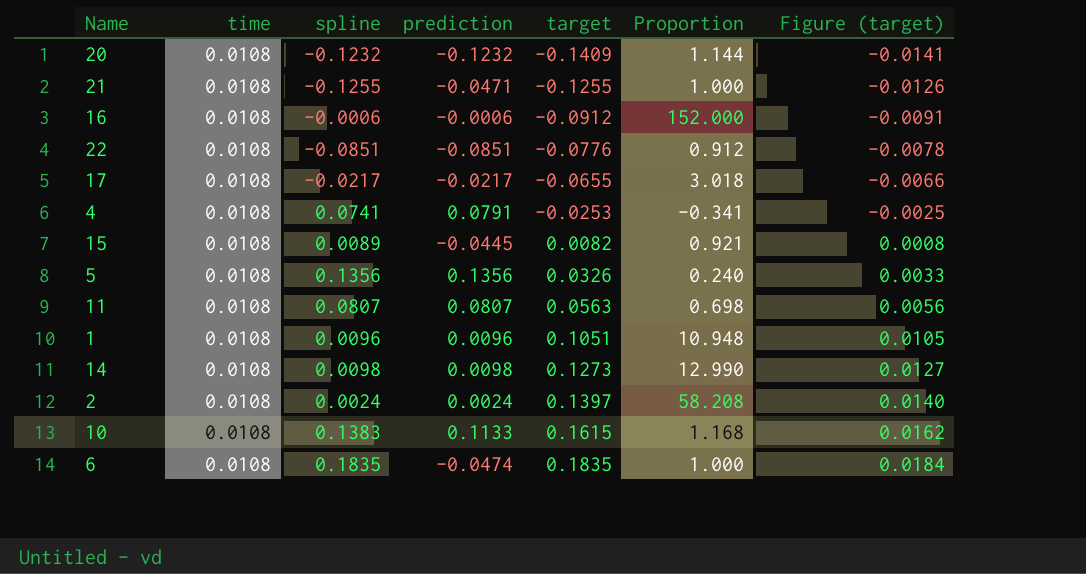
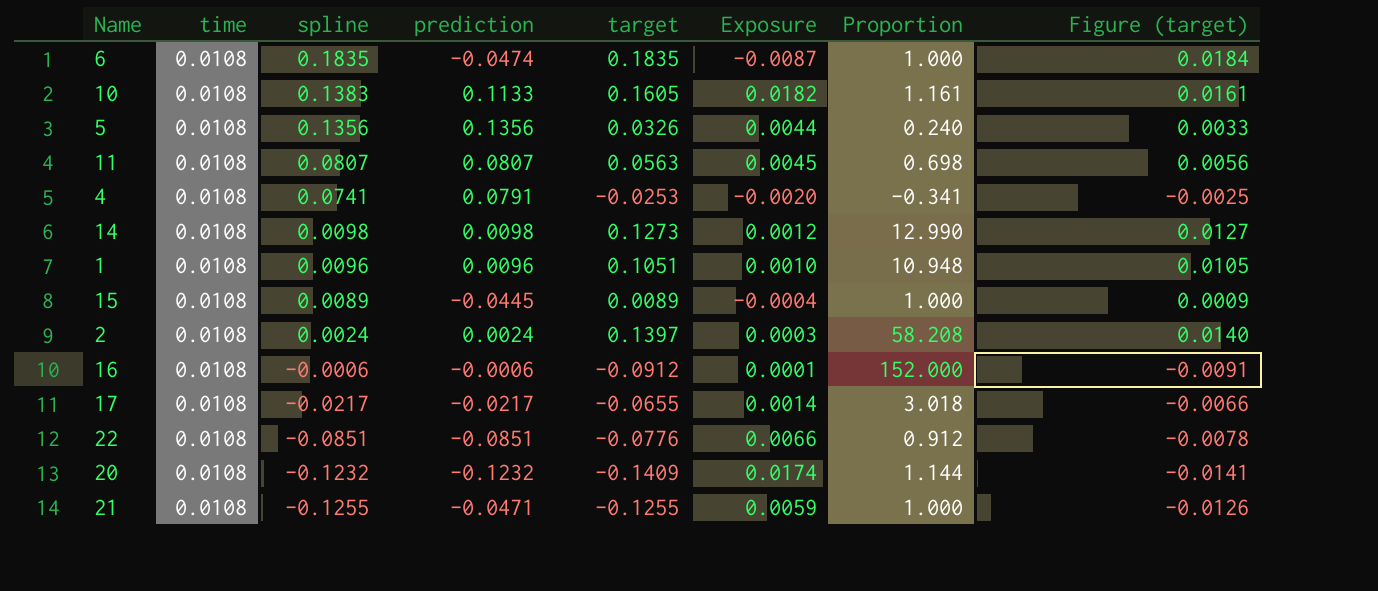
row order: target ascending -> spline descending
column Exposure | formula: none -> [prediction] * [target]
10 | target: 0.1615 -> 0.1605
10 | Proportion: 1.168 -> 1.161
10 | Figure (target): 0.0162 -> 0.0161
15 | target: 0.0082 -> 0.0089
15 | Proportion: 0.921 -> 1.000
15 | Figure (target): 0.0008 -> 0.0009

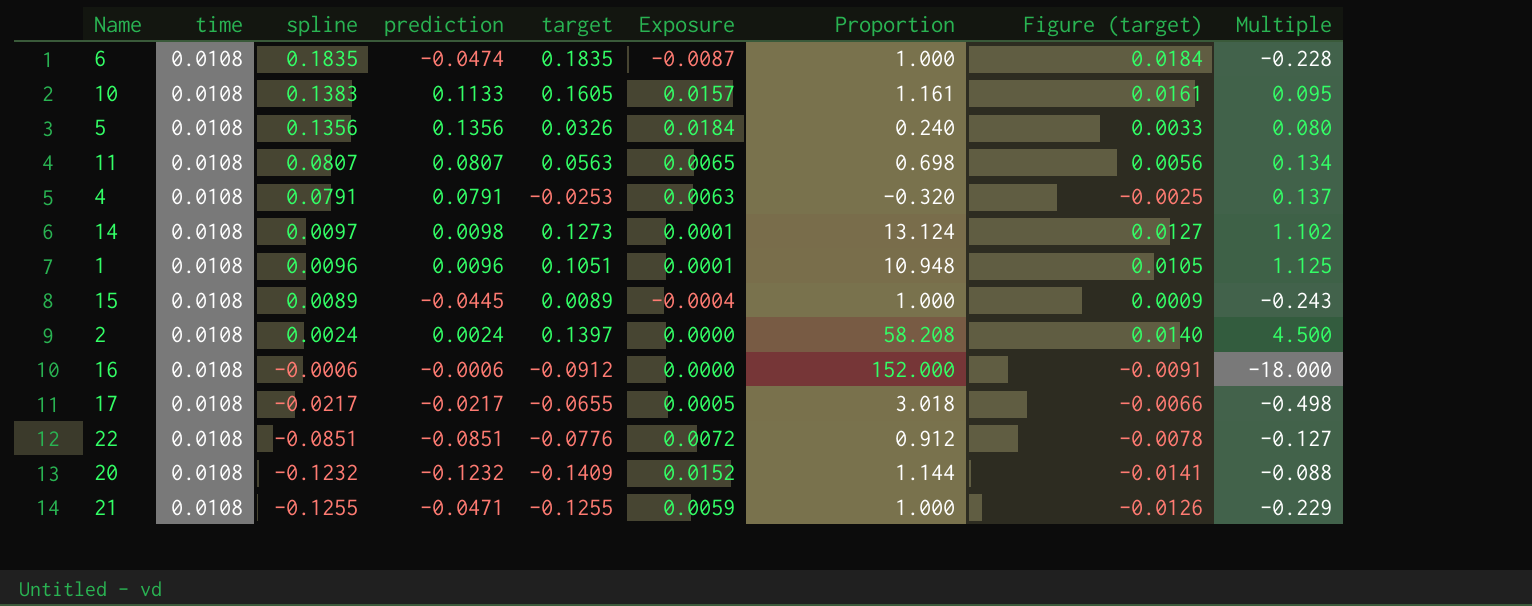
column Exposure | formula: [prediction] * [target] -> [spline] * [prediction]
column Multiple | formula: none -> [time] / [prediction]
4 | spline: 0.0741 -> 0.0791
4 | Proportion: -0.341 -> -0.320
14 | spline: 0.0098 -> 0.0097
14 | Proportion: 12.990 -> 13.124

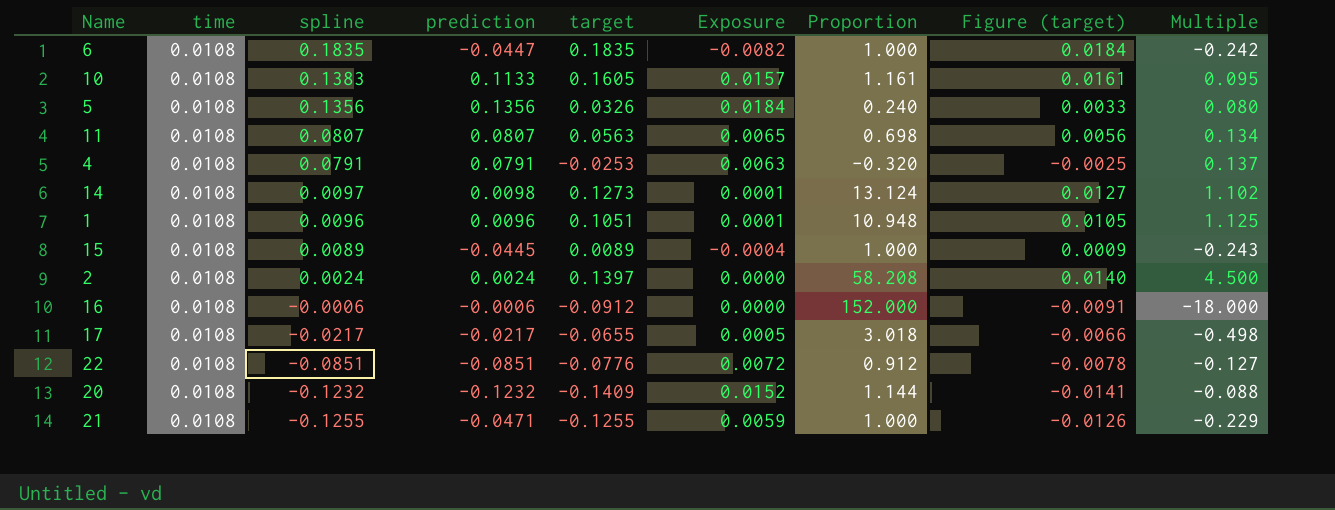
6 | prediction: -0.0474 -> -0.0447
6 | Exposure: -0.0087 -> -0.0082
6 | Multiple: -0.228 -> -0.242

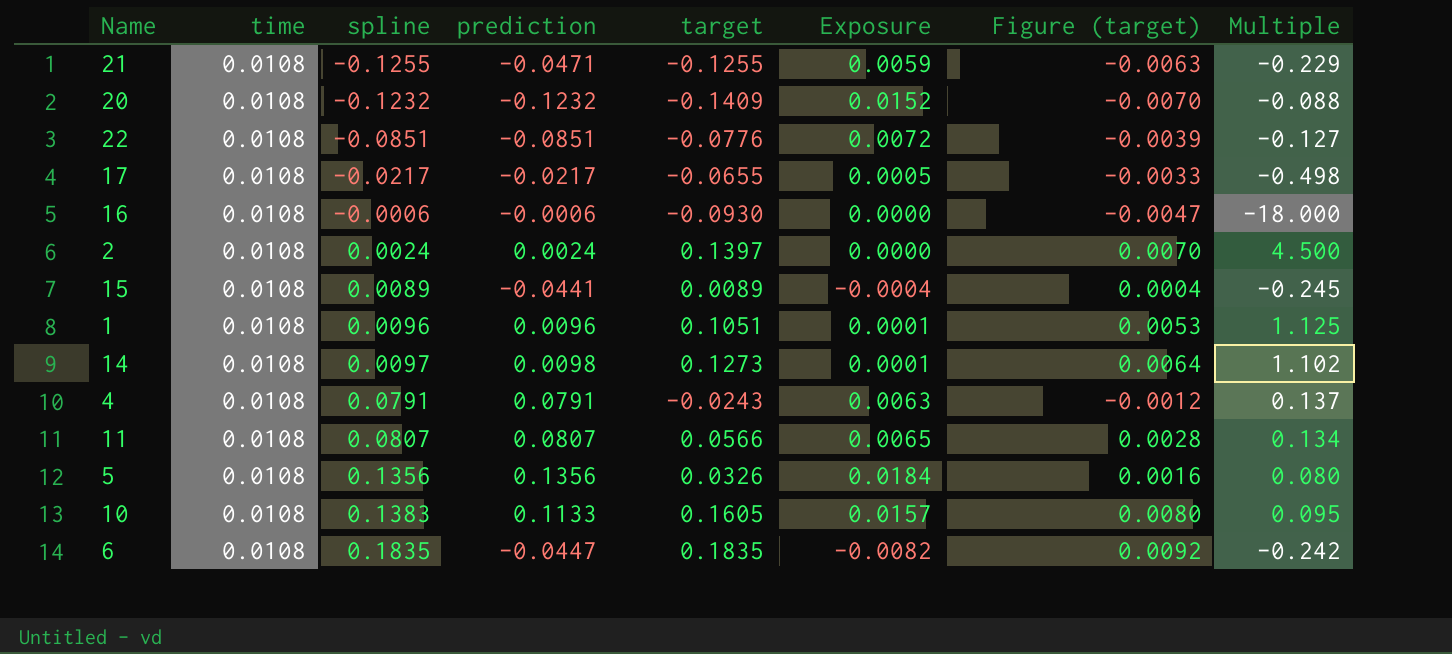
row order: spline descending -> spline ascending
column Proportion | formula: [target] / [spline] -> none
column Figure (target) | formula: [target] * 0.1 -> [target] * 0.05
16 | target: -0.0912 -> -0.0930
15 | prediction: -0.0445 -> -0.0441
15 | Multiple: -0.243 -> -0.245
4 | target: -0.0253 -> -0.0243
11 | target: 0.0563 -> 0.0566

